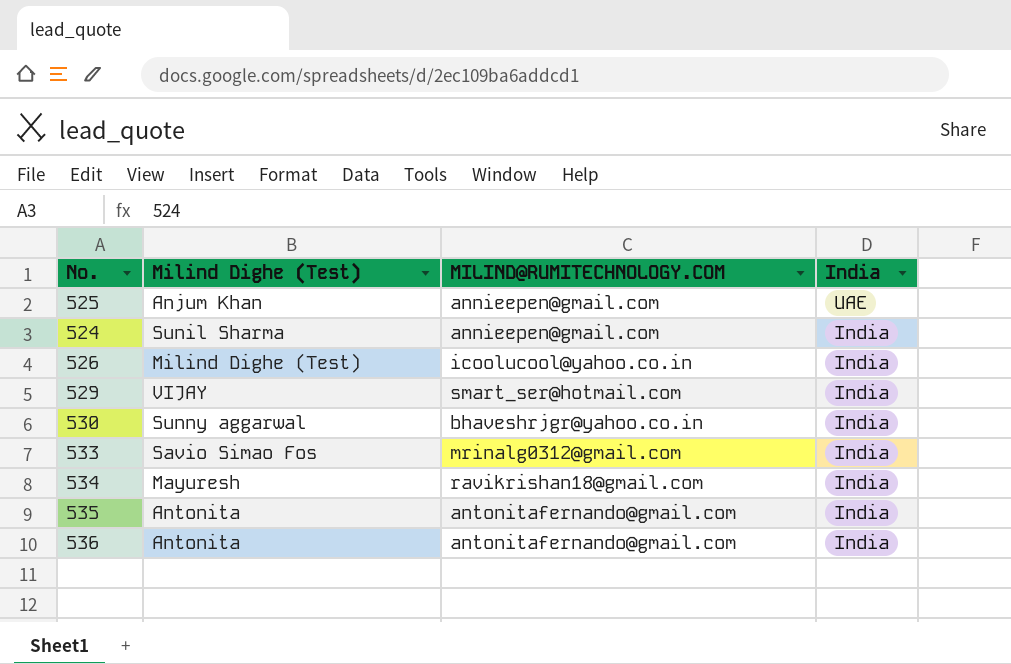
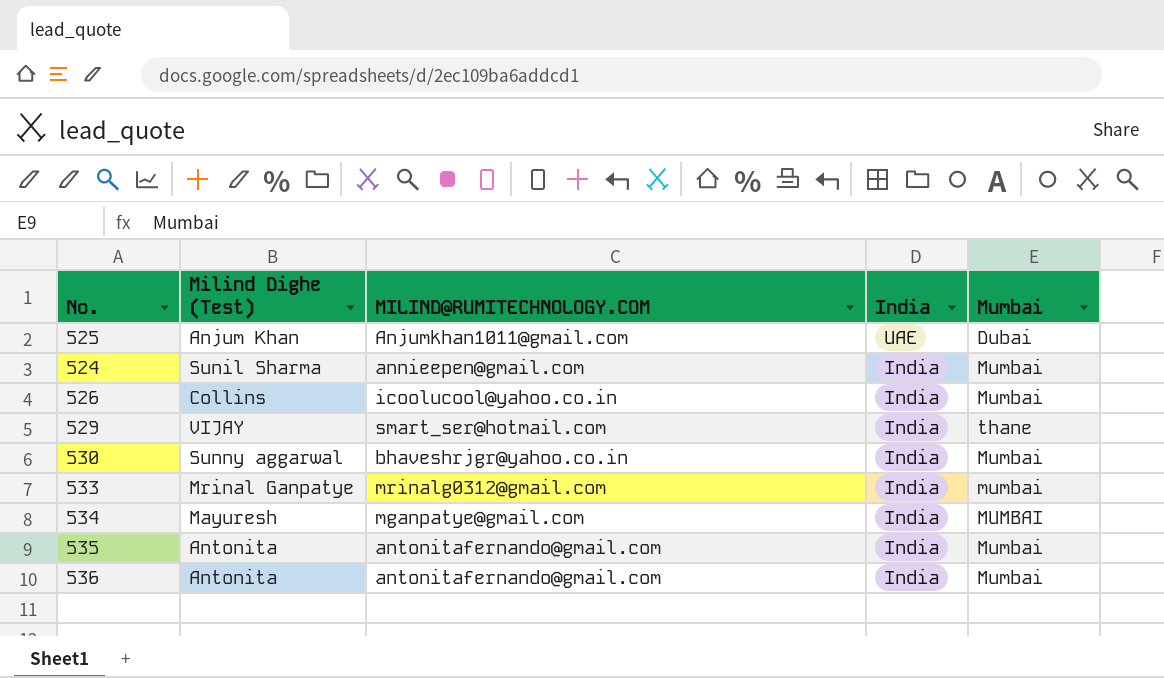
column Mumbai | position: none -> 5
525 | MILIND@RUMITECHNOLOGY.COM: annieepen@gmail.com -> Anjumkhan1011@gmail.com
526 | Milind Dighe (Test): Milind Dighe (Test) -> Collins
533 | Milind Dighe (Test): Savio Simao Fos -> Mrinal Ganpatye
534 | MILIND@RUMITECHNOLOGY.COM: ravikrishan18@gmail.com -> mganpatye@gmail.com

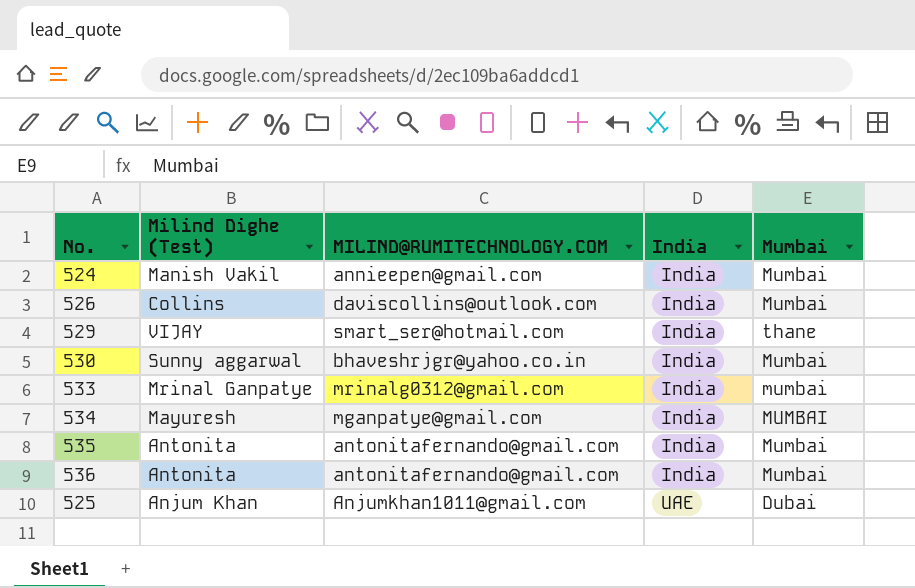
row order: India descending -> India ascending
524 | Milind Dighe (Test): Sunil Sharma -> Manish Vakil
526 | MILIND@RUMITECHNOLOGY.COM: icoolucool@yahoo.co.in -> daviscollins@outlook.com

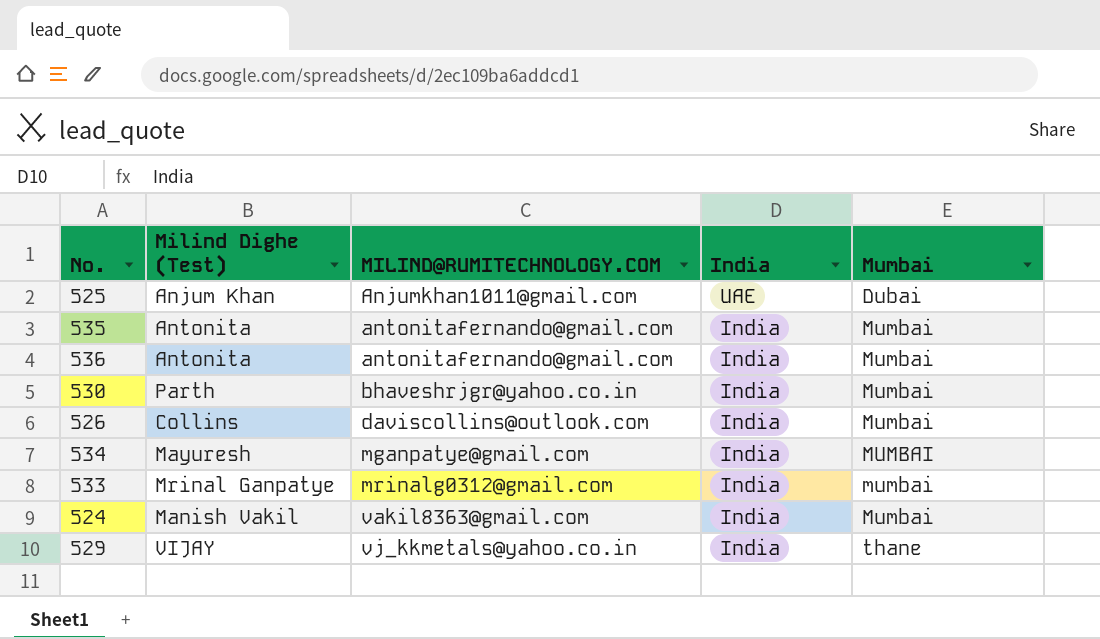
row order: India ascending -> MILIND@RUMITECHNOLOGY.COM ascending
530 | Milind Dighe (Test): Sunny aggarwal -> Parth
524 | MILIND@RUMITECHNOLOGY.COM: annieepen@gmail.com -> vakil8363@gmail.com
529 | MILIND@RUMITECHNOLOGY.COM: smart_ser@hotmail.com -> vj_kkmetals@yahoo.co.in

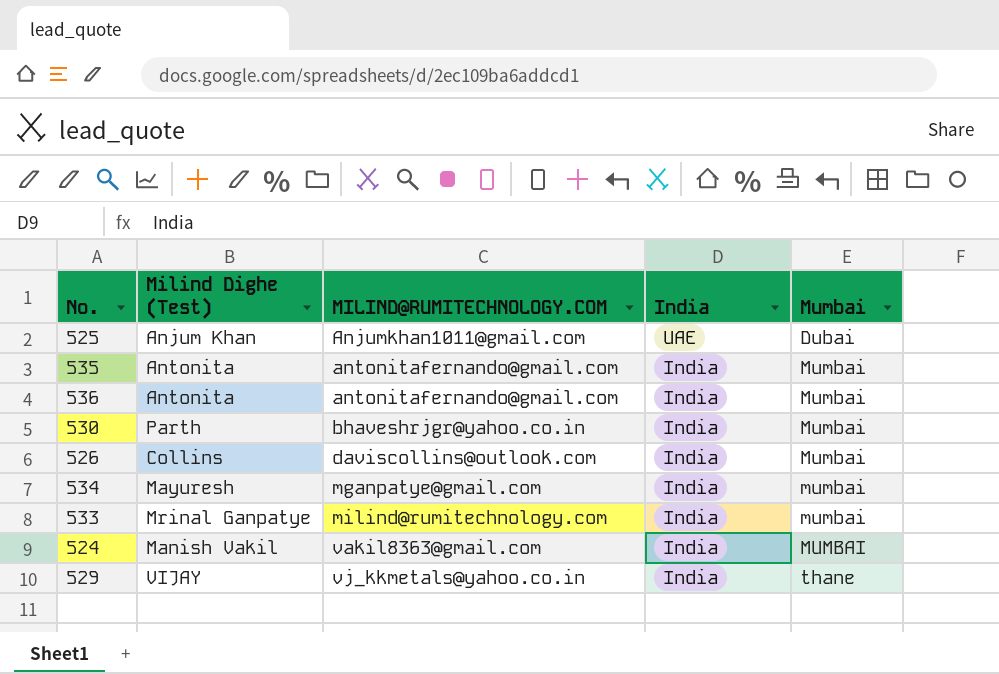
534 | Mumbai: MUMBAI -> mumbai
533 | MILIND@RUMITECHNOLOGY.COM: mrinalg0312@gmail.com -> milind@rumitechnology.com
524 | Mumbai: Mumbai -> MUMBAI

